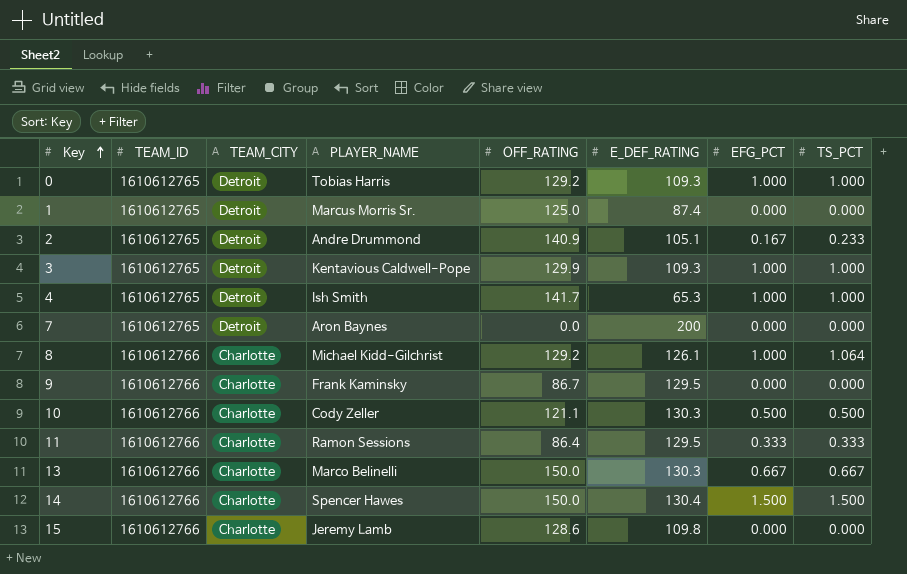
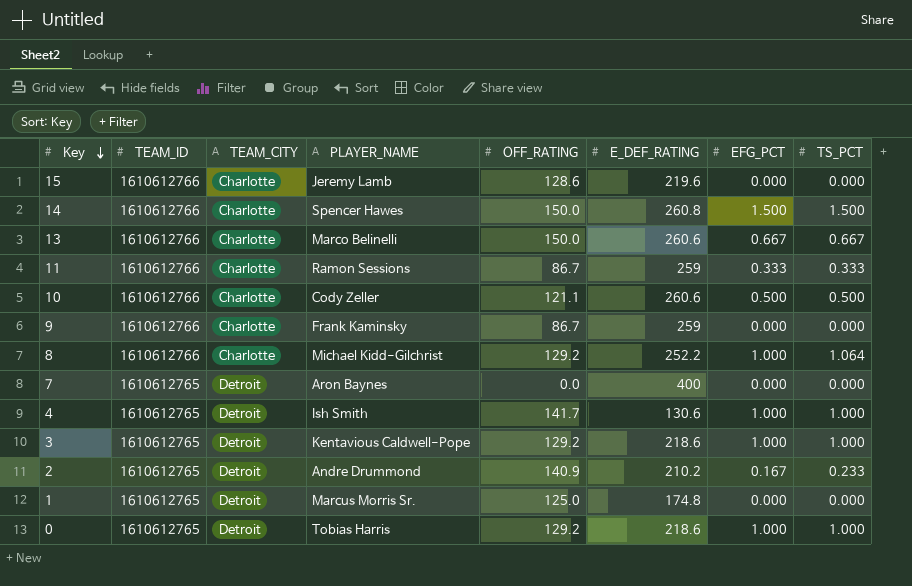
row order: Key ascending -> Key descending
15 | E_DEF_RATING: 109.8 -> 219.6
14 | E_DEF_RATING: 130.4 -> 260.8
13 | E_DEF_RATING: 130.3 -> 260.6
11 | OFF_RATING: 86.4 -> 86.7
11 | E_DEF_RATING: 129.5 -> 259
10 | E_DEF_RATING: 130.3 -> 260.6
9 | E_DEF_RATING: 129.5 -> 259
8 | E_DEF_RATING: 126.1 -> 252.2
7 | E_DEF_RATING: 200 -> 400
4 | E_DEF_RATING: 65.3 -> 130.6
3 | OFF_RATING: 129.9 -> 129.2
3 | E_DEF_RATING: 109.3 -> 218.6
2 | E_DEF_RATING: 105.1 -> 210.2
1 | E_DEF_RATING: 87.4 -> 174.8
0 | E_DEF_RATING: 109.3 -> 218.6

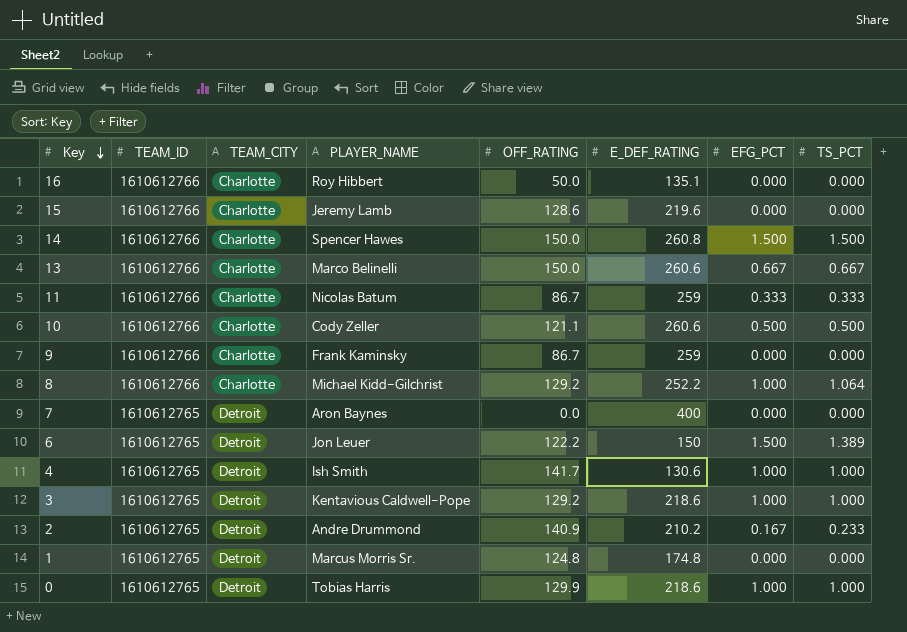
row 16: none -> 1610612766 | Charlotte | Roy Hibbert | 50.0 | 135.1 | 0.000 | 0.000
11 | PLAYER_NAME: Ramon Sessions -> Nicolas Batum
row 6: none -> 1610612765 | Detroit | Jon Leuer | 122.2 | 150 | 1.500 | 1.389
1 | OFF_RATING: 125.0 -> 124.8
0 | OFF_RATING: 129.2 -> 129.9

